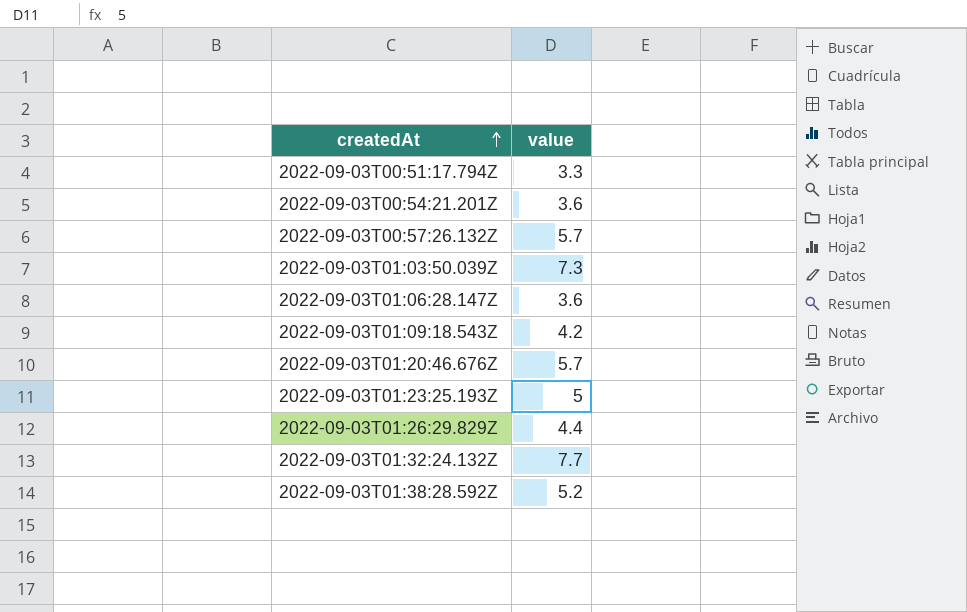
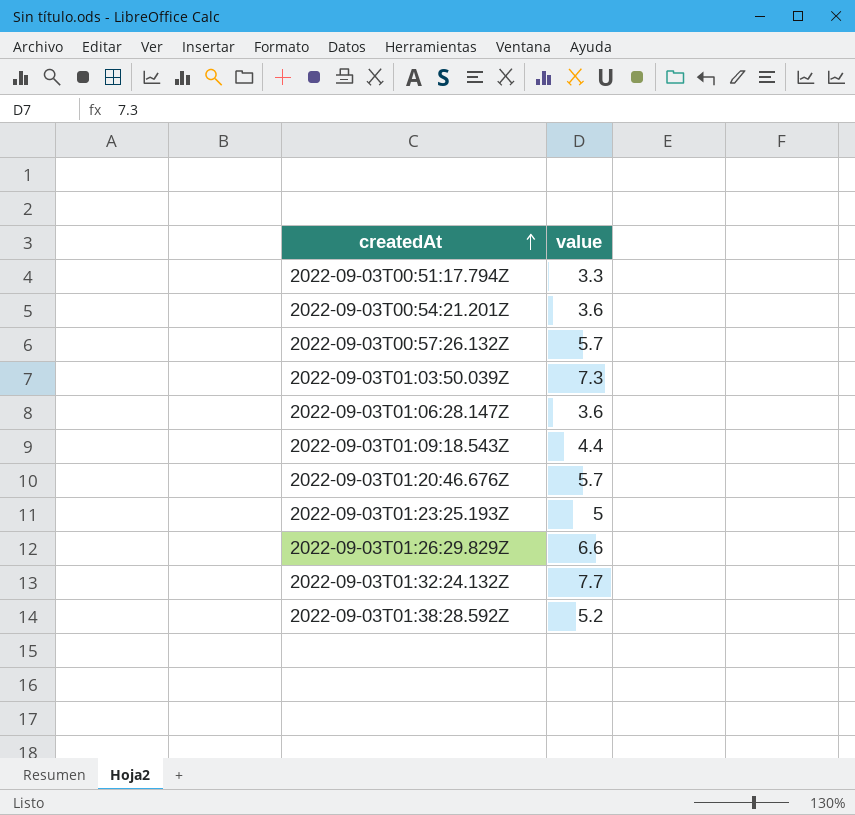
2022-09-03T01:09:18.543Z | value: 4.2 -> 4.4
2022-09-03T01:26:29.829Z | value: 4.4 -> 6.6

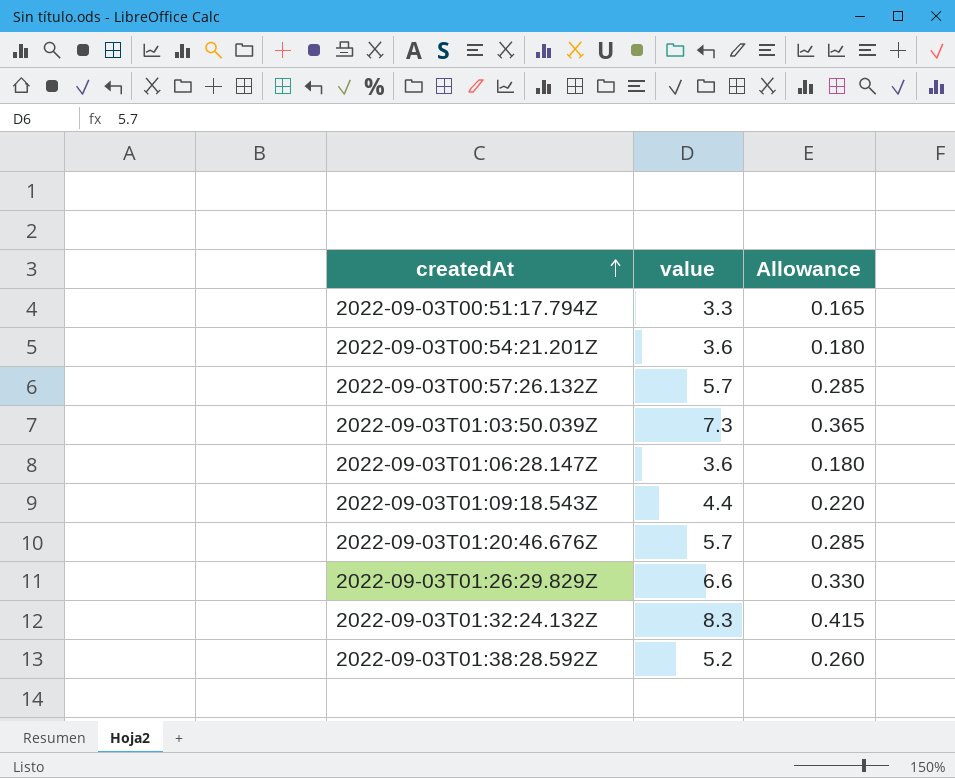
column Allowance | formula: none -> [value] * 0.05
row 2022-09-03T01:23:25.193Z: 5 -> none
2022-09-03T01:32:24.132Z | value: 7.7 -> 8.3

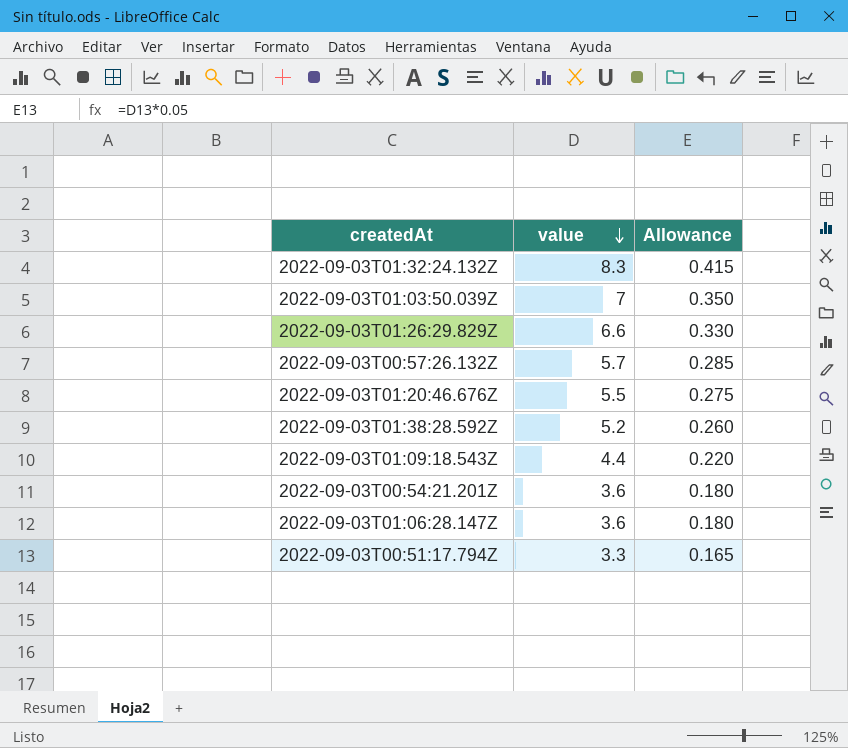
row order: createdAt ascending -> value descending
2022-09-03T01:03:50.039Z | value: 7.3 -> 7
2022-09-03T01:03:50.039Z | Allowance: 0.365 -> 0.350
2022-09-03T01:20:46.676Z | value: 5.7 -> 5.5
2022-09-03T01:20:46.676Z | Allowance: 0.285 -> 0.275

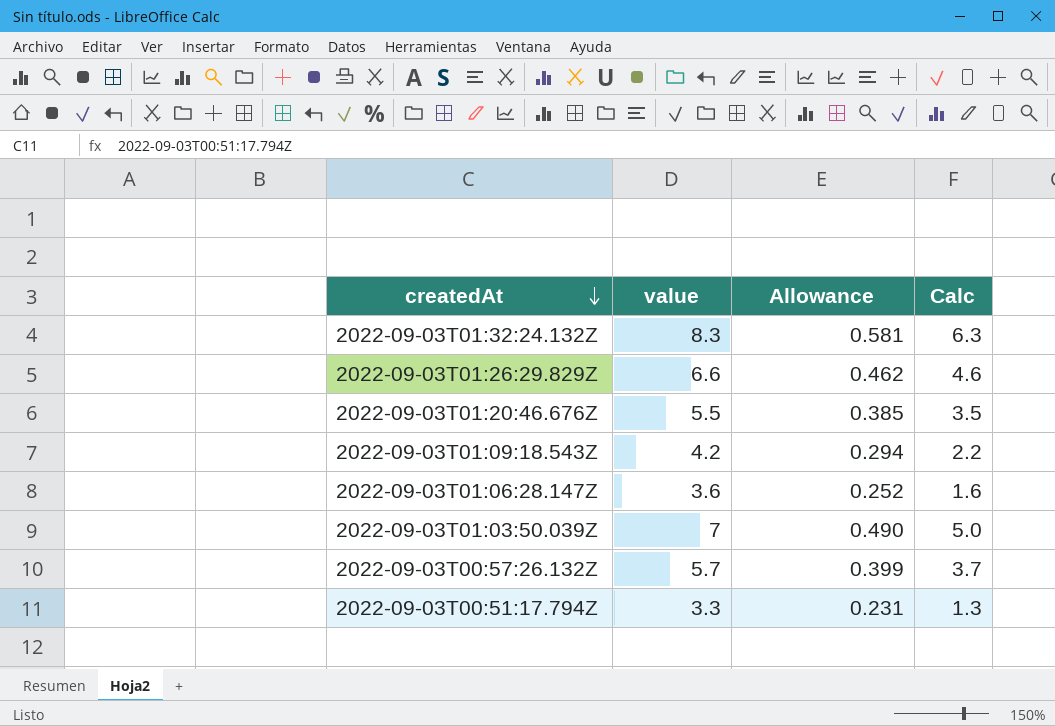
row order: value descending -> createdAt descending
column Allowance | formula: [value] * 0.05 -> [value] * 0.07
column Calc | formula: none -> [value] - 2
row 2022-09-03T01:38:28.592Z: 5.2 | 0.260 -> none
row 2022-09-03T00:54:21.201Z: 3.6 | 0.180 -> none
2022-09-03T01:09:18.543Z | value: 4.4 -> 4.2

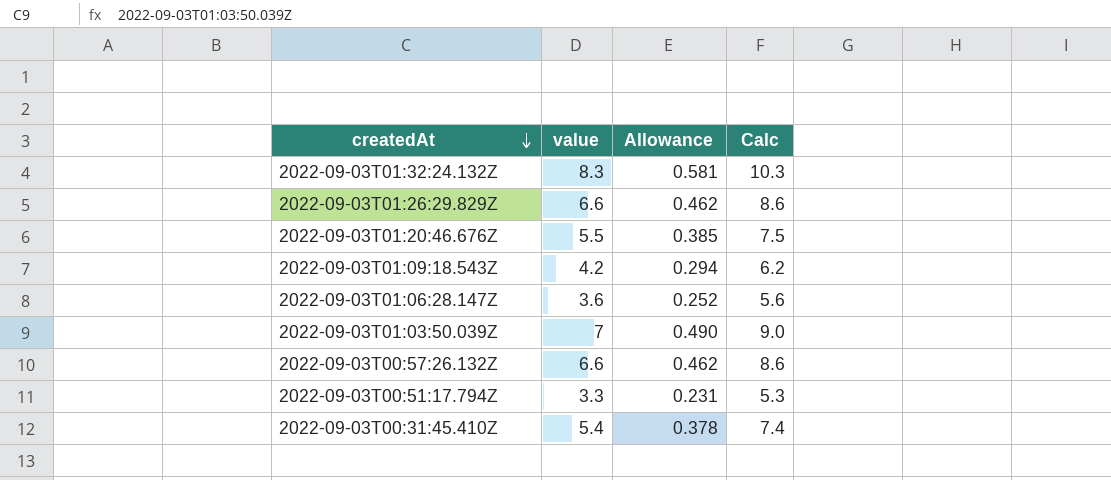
column Calc | formula: [value] - 2 -> [value] + 2
2022-09-03T00:57:26.132Z | value: 5.7 -> 6.6
2022-09-03T00:57:26.132Z | Allowance: 0.399 -> 0.462
row 2022-09-03T00:31:45.410Z: none -> 5.4 | 0.378 | 7.4

